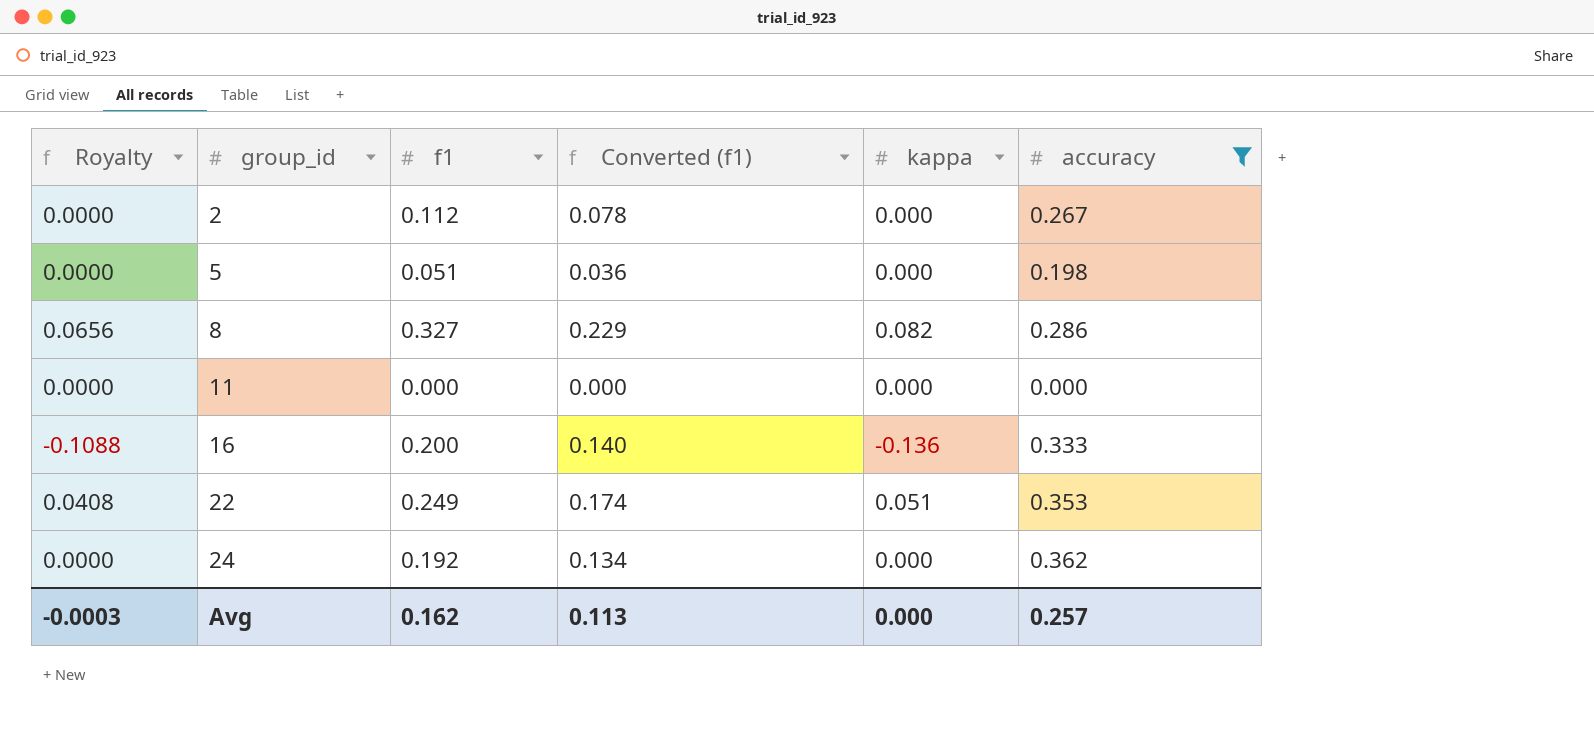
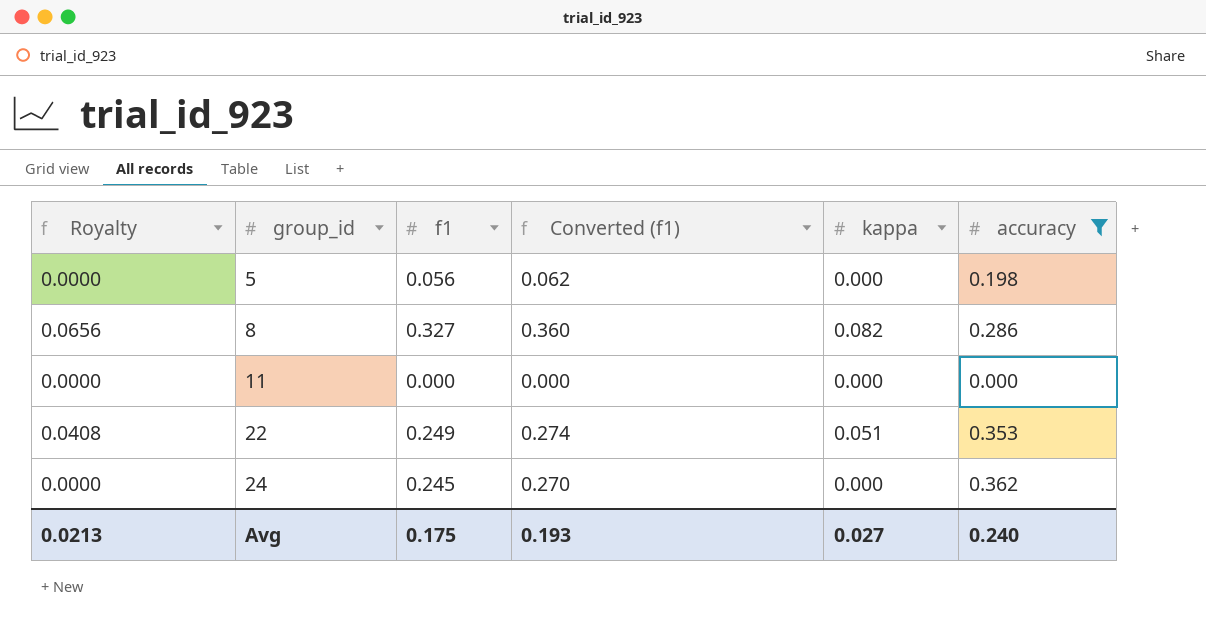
column Converted (f1) | formula: [f1] * 0.7 -> [f1] * 1.1
row 2: 0.0000 | 0.112 | 0.078 | 0.000 | 0.267 -> none
row 16: -0.1088 | 0.200 | 0.140 | -0.136 | 0.333 -> none
5 | f1: 0.051 -> 0.056
24 | f1: 0.192 -> 0.245
Avg | Royalty: -0.0003 -> 0.0213
Avg | f1: 0.162 -> 0.175
Avg | Converted (f1): 0.113 -> 0.193
Avg | kappa: 0.000 -> 0.027
Avg | accuracy: 0.257 -> 0.240

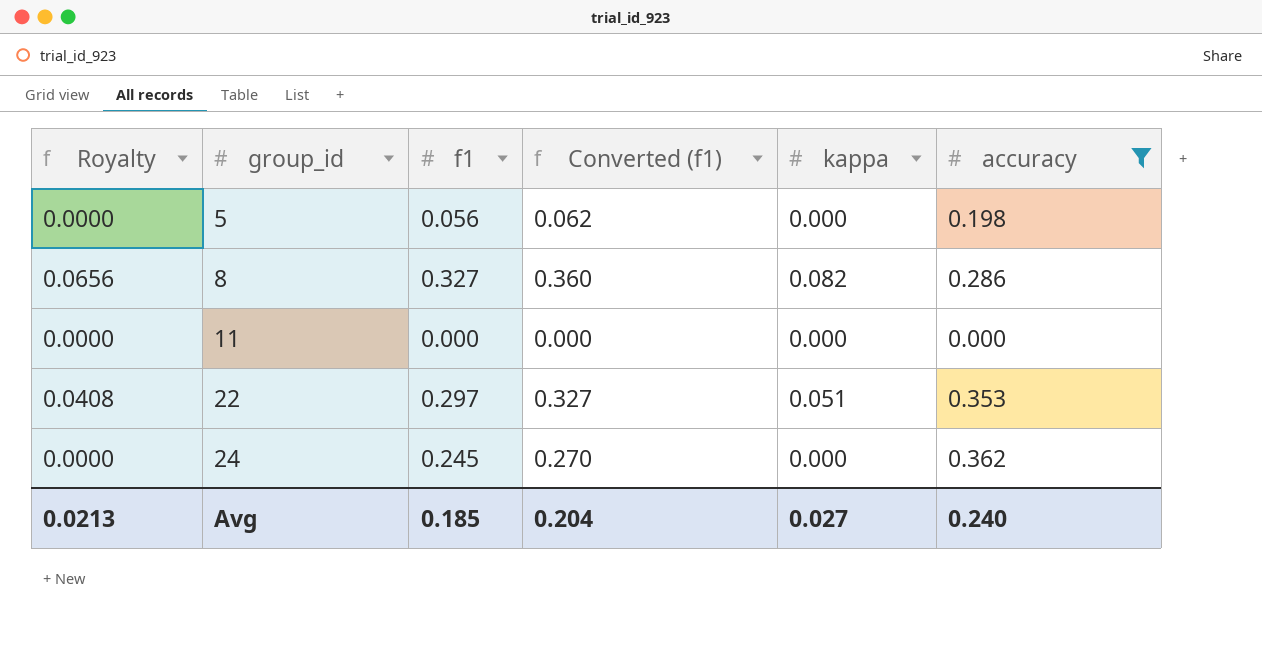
22 | f1: 0.249 -> 0.297
22 | Converted (f1): 0.274 -> 0.327
Avg | f1: 0.175 -> 0.185
Avg | Converted (f1): 0.193 -> 0.204

